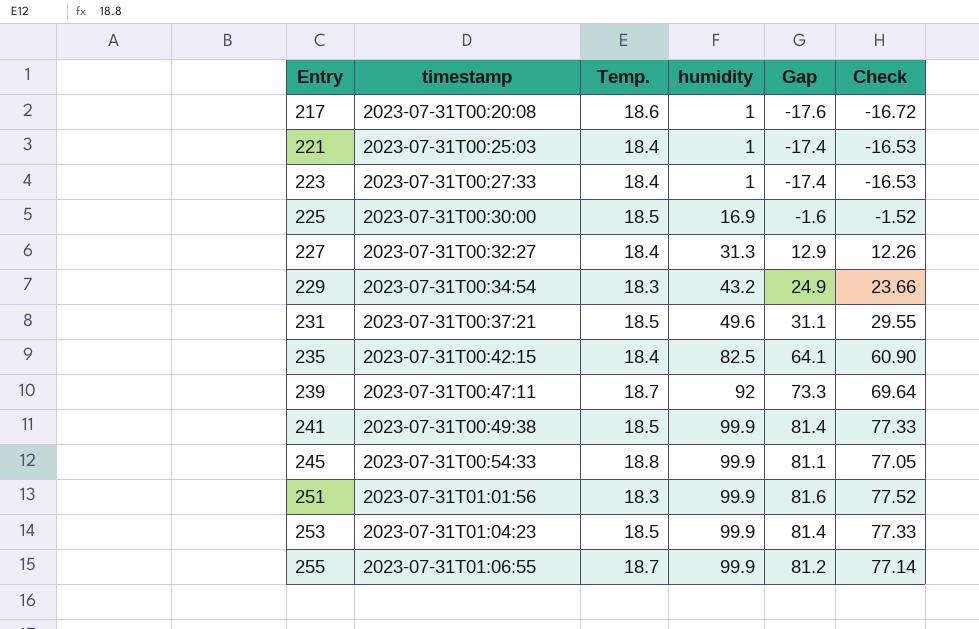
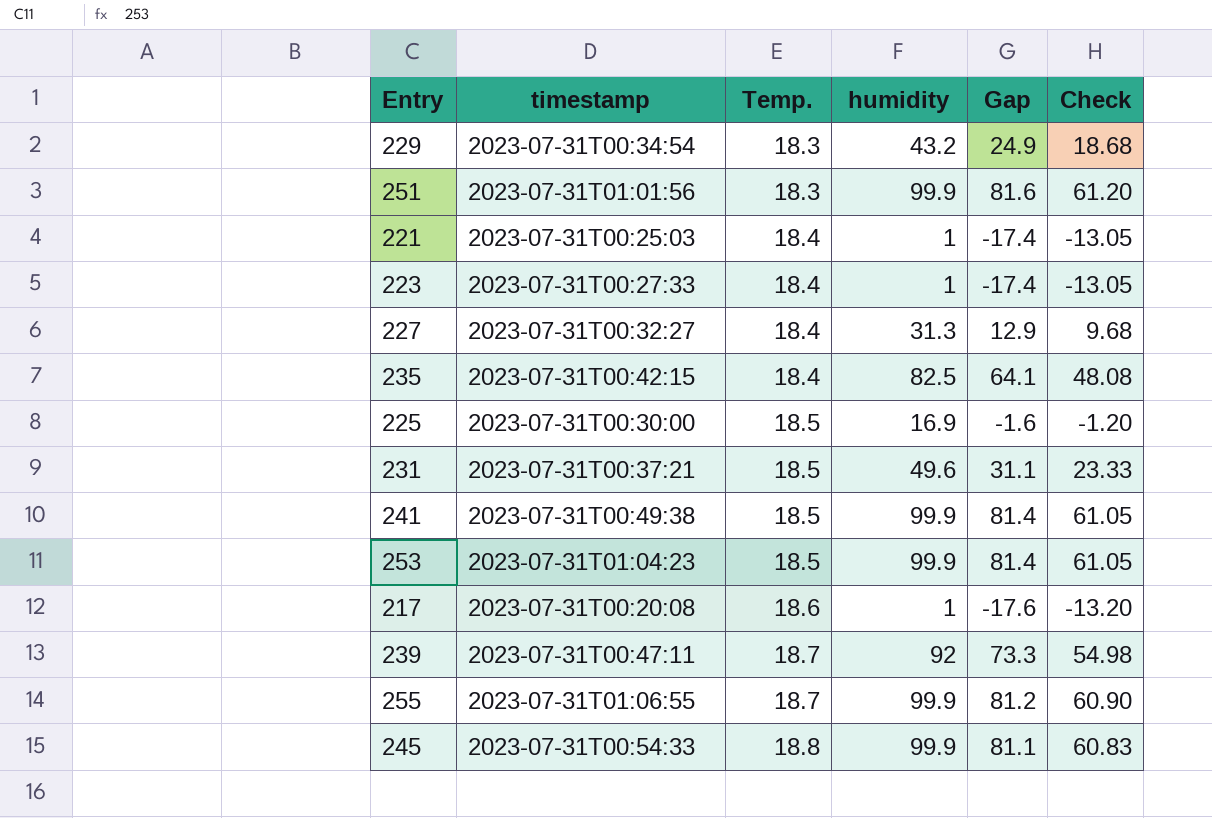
row order: Entry ascending -> Temp. ascending
column Check | formula: [Gap] * 0.95 -> [Gap] * 0.75

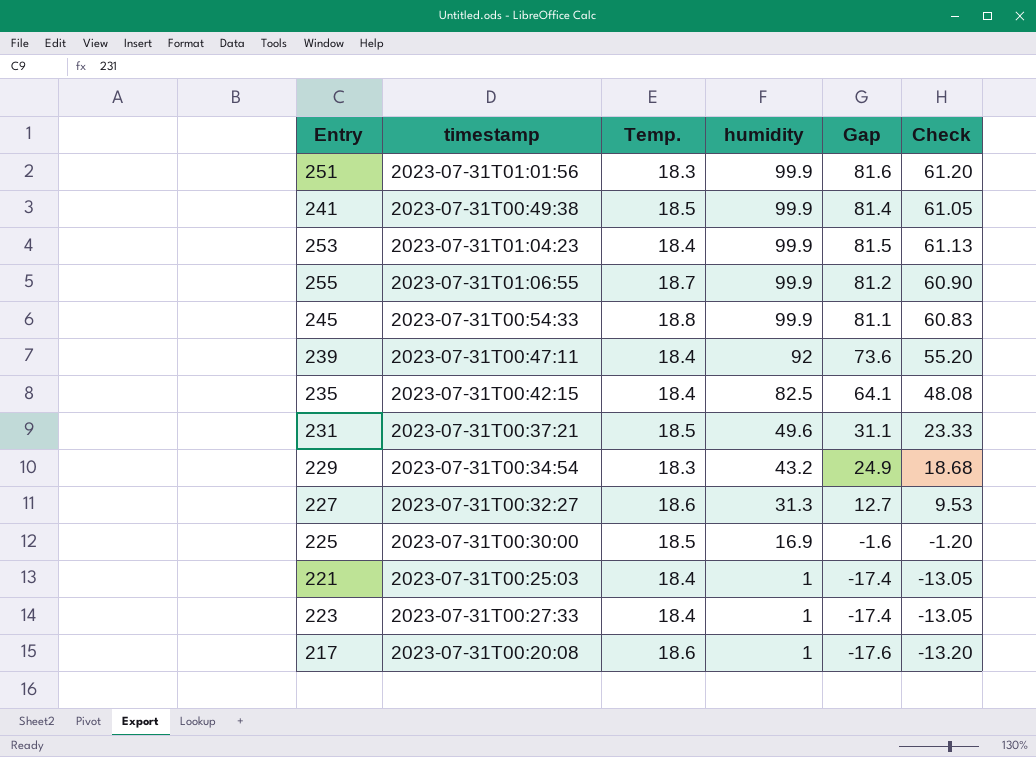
row order: Temp. ascending -> humidity descending
253 | Temp.: 18.5 -> 18.4
253 | Gap: 81.4 -> 81.5
253 | Check: 61.05 -> 61.13
239 | Temp.: 18.7 -> 18.4
239 | Gap: 73.3 -> 73.6
239 | Check: 54.98 -> 55.20
227 | Temp.: 18.4 -> 18.6
227 | Gap: 12.9 -> 12.7
227 | Check: 9.68 -> 9.53

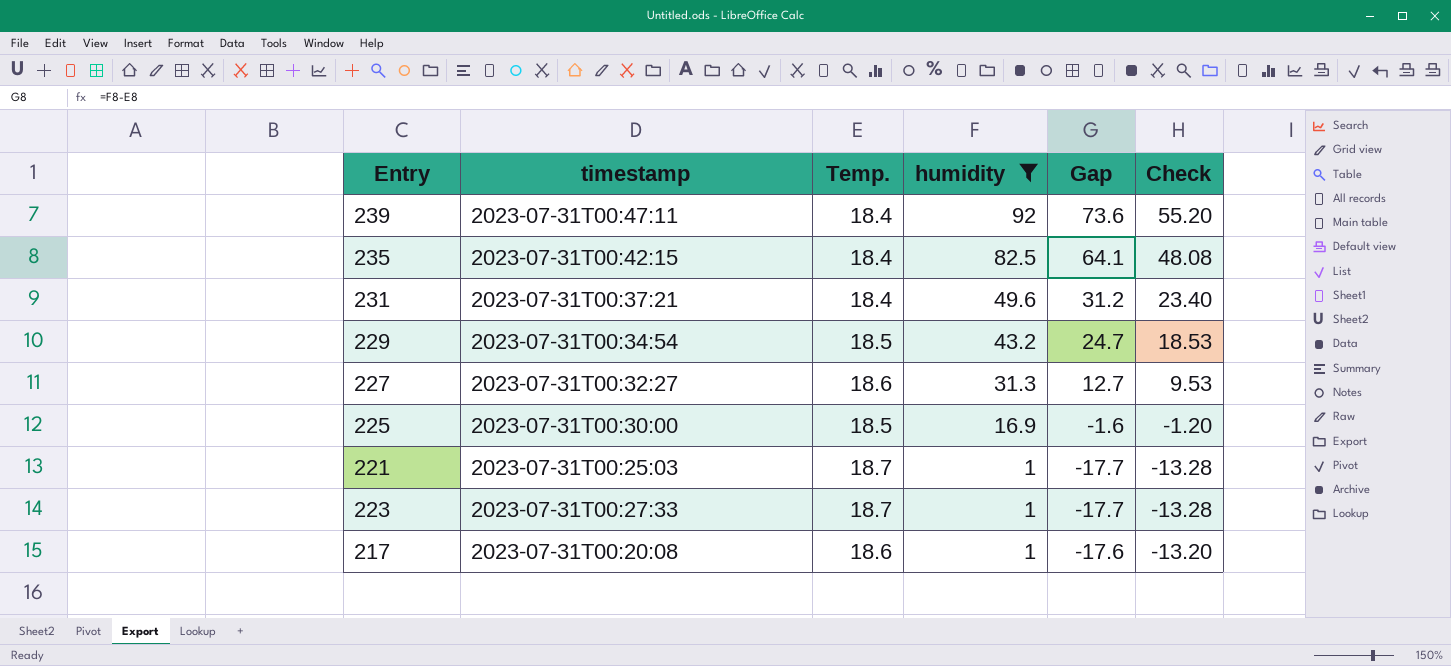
filter: none -> humidity != 99.9
231 | Temp.: 18.5 -> 18.4
231 | Gap: 31.1 -> 31.2
231 | Check: 23.33 -> 23.40
229 | Temp.: 18.3 -> 18.5
229 | Gap: 24.9 -> 24.7
229 | Check: 18.68 -> 18.53
221 | Temp.: 18.4 -> 18.7
221 | Gap: -17.4 -> -17.7
221 | Check: -13.05 -> -13.28
223 | Temp.: 18.4 -> 18.7
223 | Gap: -17.4 -> -17.7
223 | Check: -13.05 -> -13.28

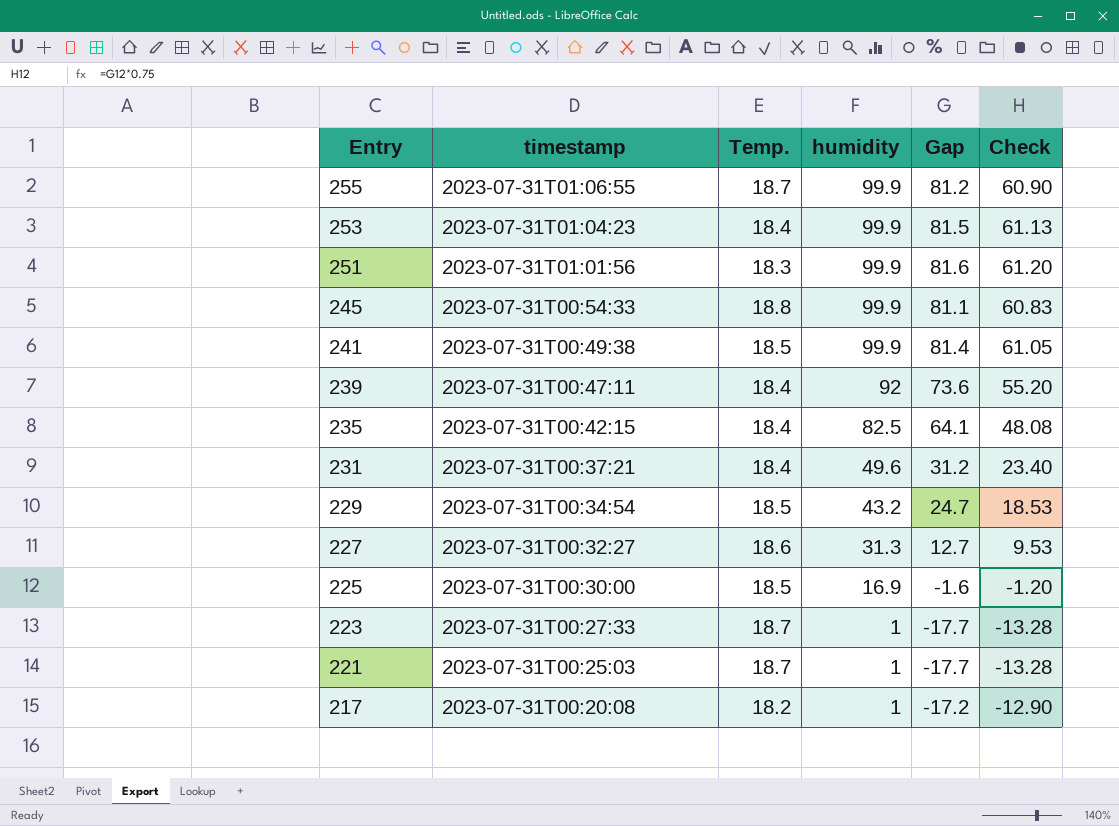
filter: humidity != 99.9 -> none
row order: humidity descending -> Entry descending
217 | Temp.: 18.6 -> 18.2
217 | Gap: -17.6 -> -17.2
217 | Check: -13.20 -> -12.90

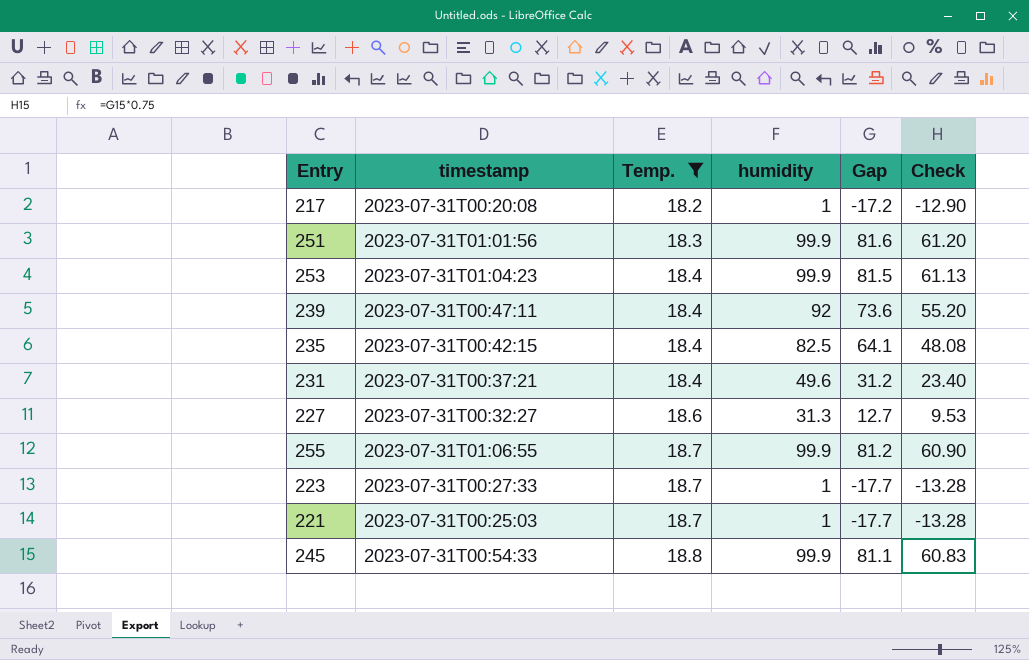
filter: none -> Temp. != 18.5
row order: Entry descending -> Temp. ascending

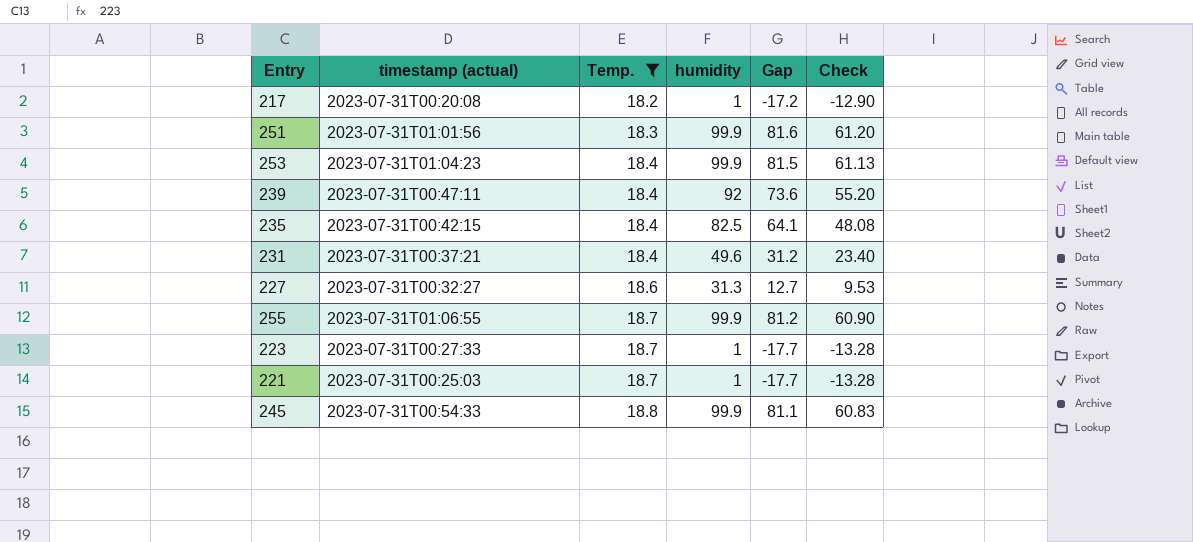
column name: timestamp -> timestamp (actual)

